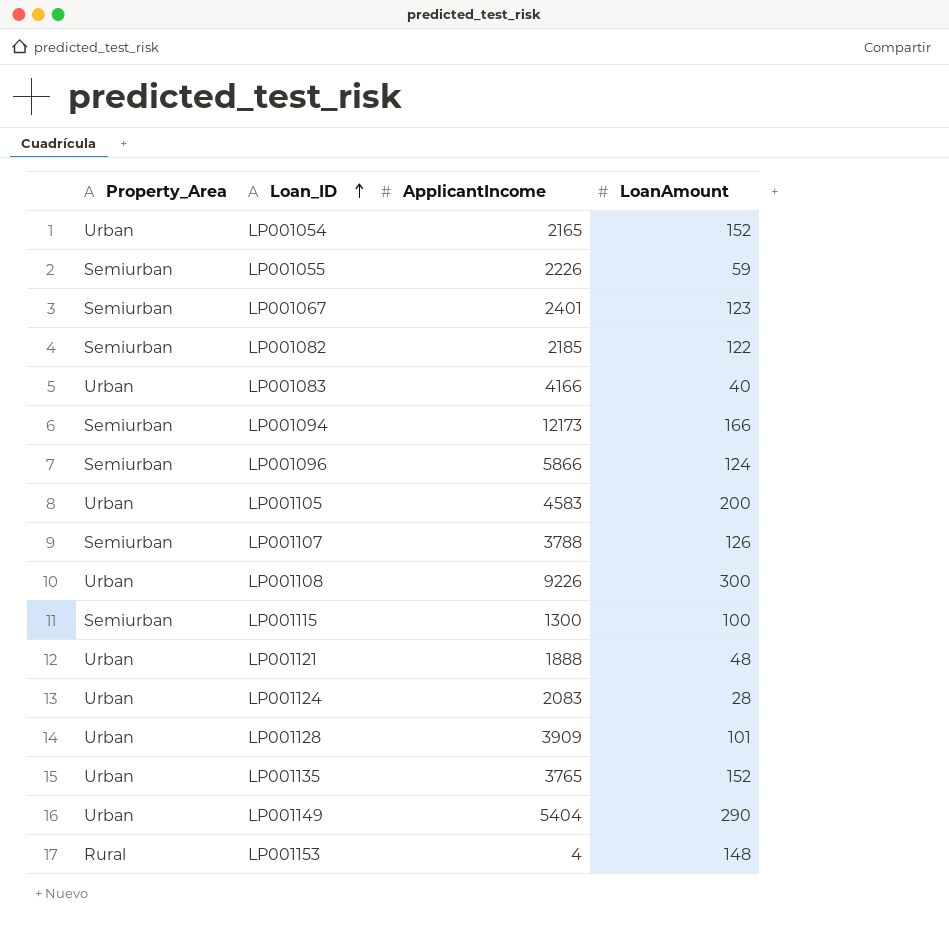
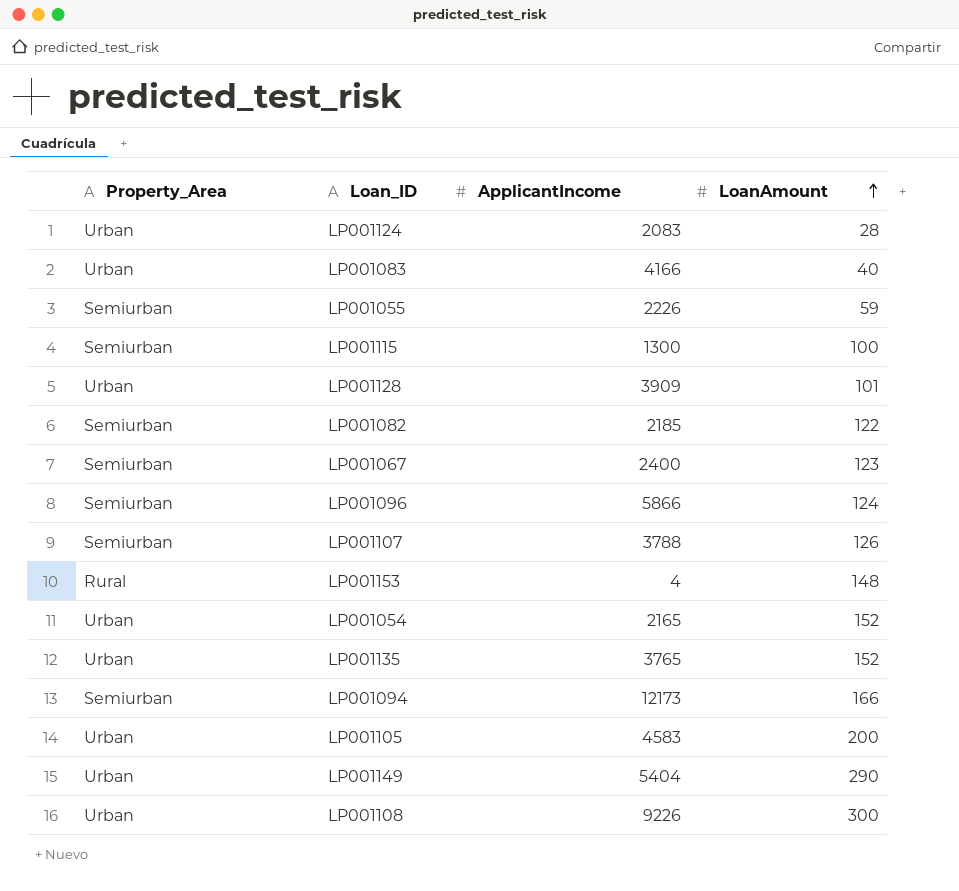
row order: Loan_ID ascending -> LoanAmount ascending
row LP001121: Urban | 1888 | 48 -> none
LP001067 | ApplicantIncome: 2401 -> 2400

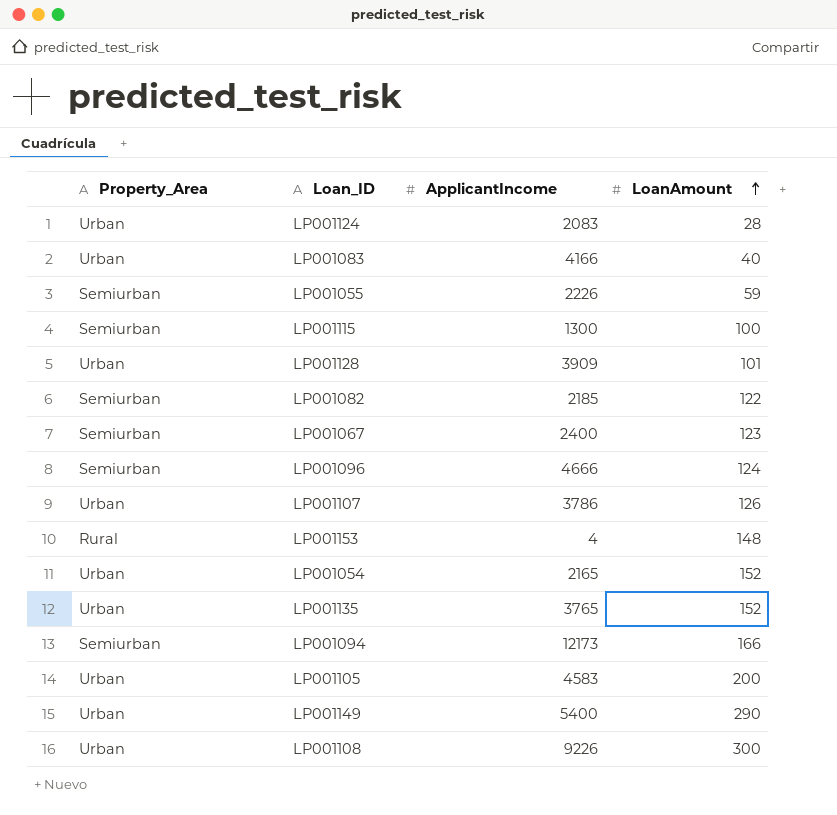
LP001096 | ApplicantIncome: 5866 -> 4666
LP001107 | Property_Area: Semiurban -> Urban
LP001107 | ApplicantIncome: 3788 -> 3786
LP001149 | ApplicantIncome: 5404 -> 5400

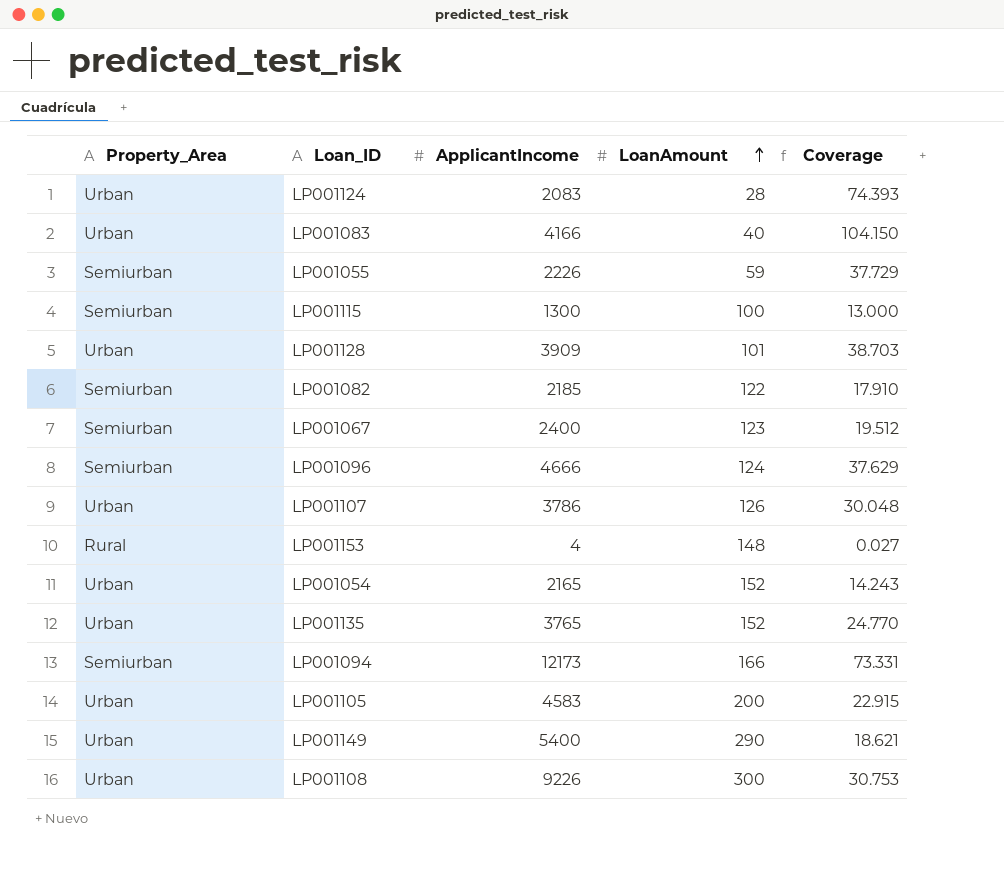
column Coverage | formula: none -> [ApplicantIncome] / [LoanAmount]

